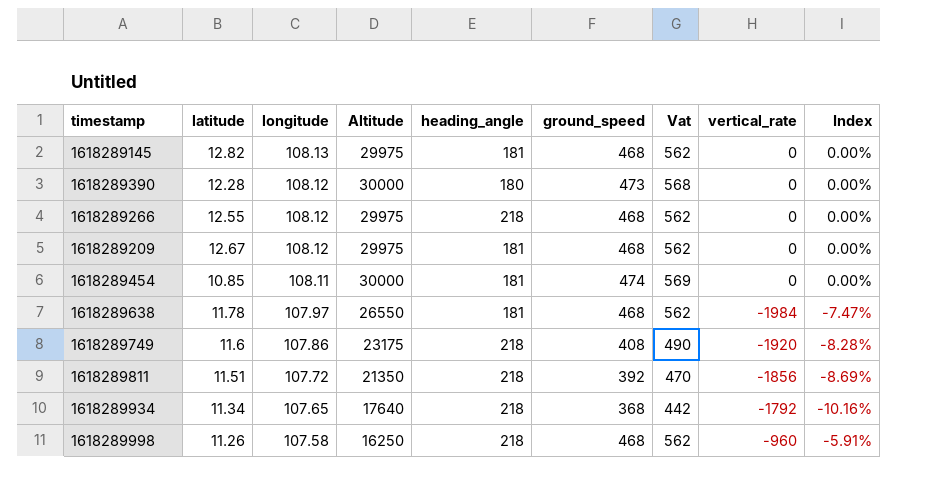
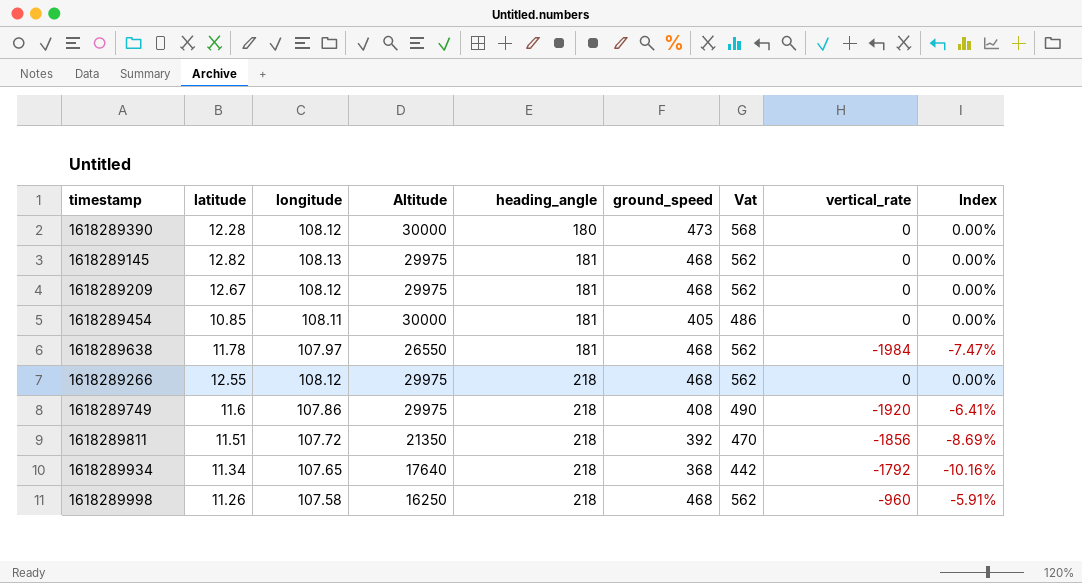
row order: longitude descending -> heading_angle ascending
1618289454 | ground_speed: 474 -> 405
1618289454 | Vat: 569 -> 486
1618289749 | Altitude: 23175 -> 29975
1618289749 | Index: -8.28% -> -6.41%

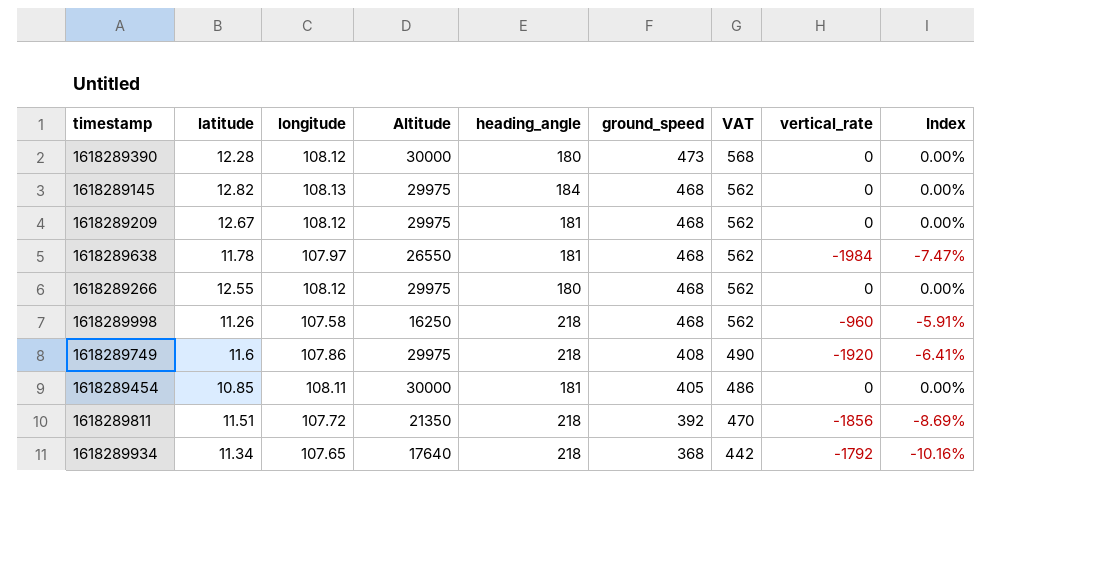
row order: heading_angle ascending -> ground_speed descending
column name: Vat -> VAT
1618289145 | heading_angle: 181 -> 184
1618289266 | heading_angle: 218 -> 180

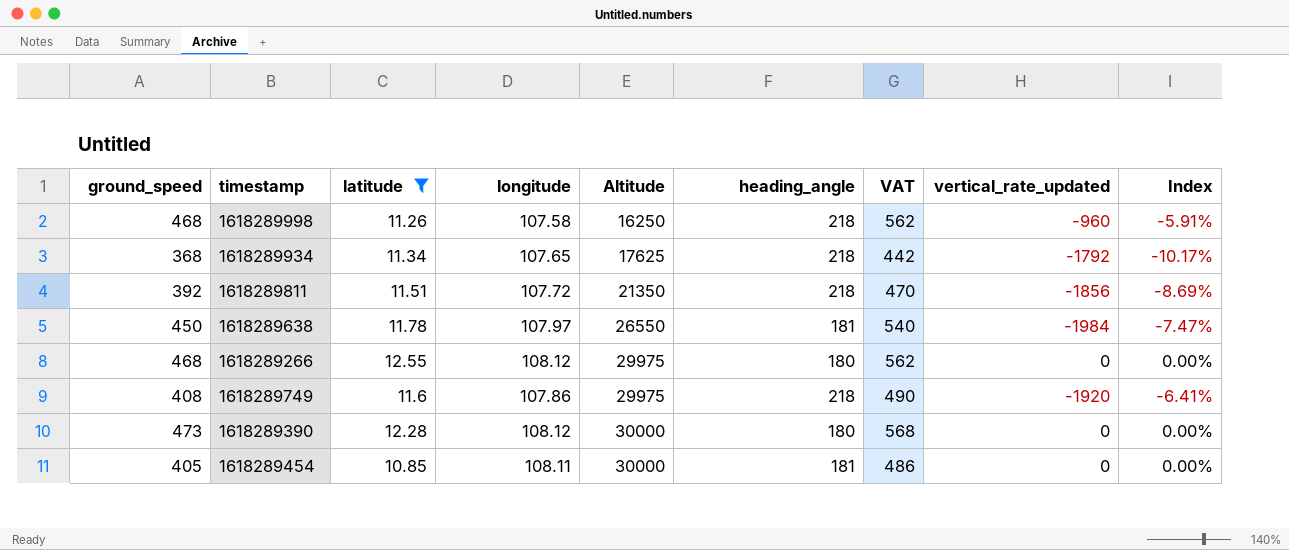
filter: none -> latitude <= 12.55
row order: ground_speed descending -> Altitude ascending
column ground_speed | position: 6 -> 1
column name: vertical_rate -> vertical_rate_updated
1618289934 | Altitude: 17640 -> 17625
1618289934 | Index: -10.16% -> -10.17%
1618289638 | ground_speed: 468 -> 450
1618289638 | VAT: 562 -> 540

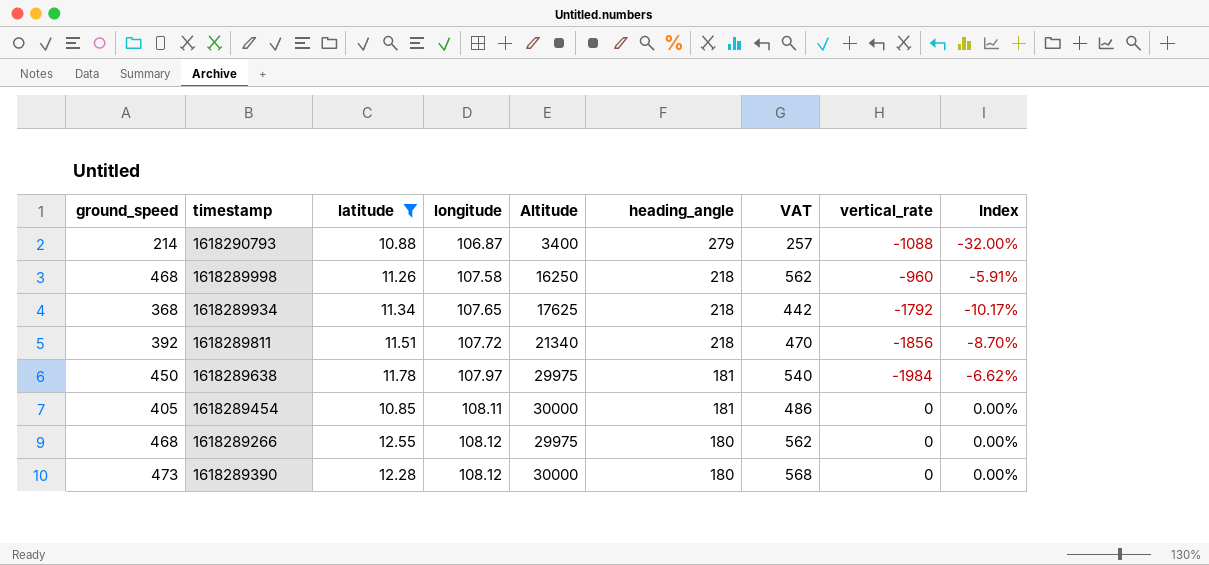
row order: Altitude ascending -> longitude ascending
column name: vertical_rate_updated -> vertical_rate
row 1618289749: 408 | 11.6 | 107.86 | 29975 | 218 | 490 | -1920 | -6.41% -> none
row 1618290793: none -> 214 | 10.88 | 106.87 | 3400 | 279 | 257 | -1088 | -32.00%
1618289811 | Altitude: 21350 -> 21340
1618289811 | Index: -8.69% -> -8.70%
1618289638 | Altitude: 26550 -> 29975
1618289638 | Index: -7.47% -> -6.62%

